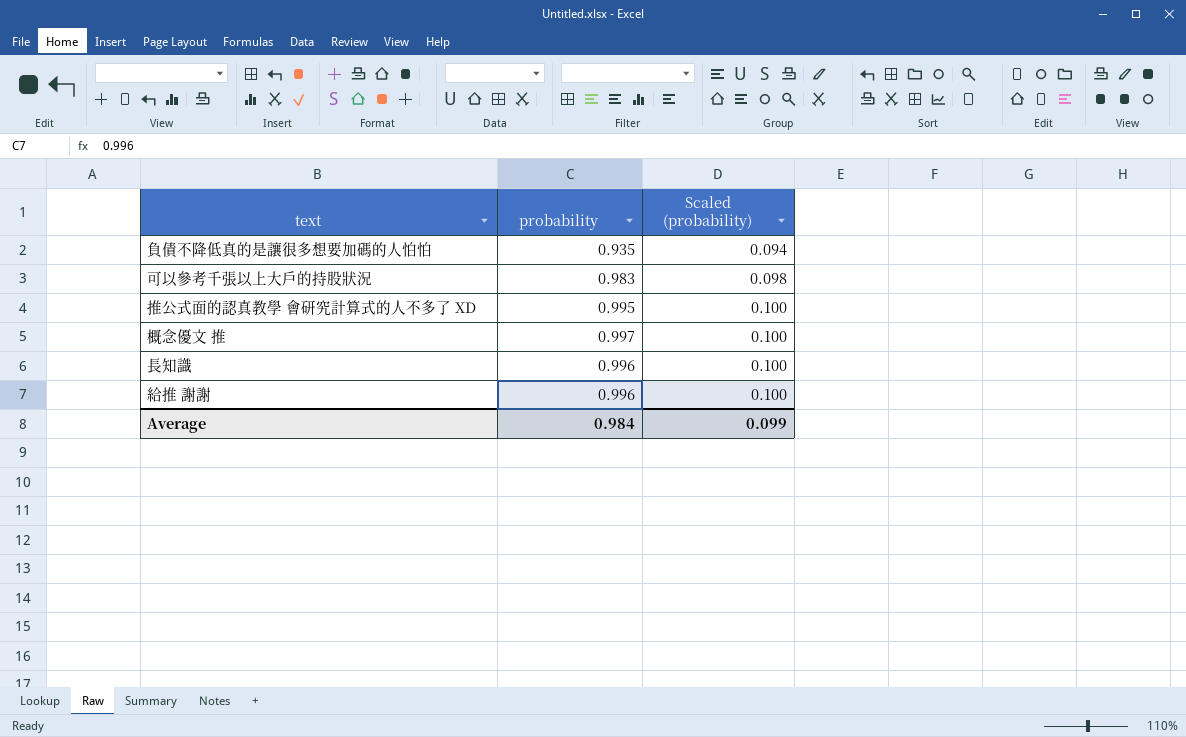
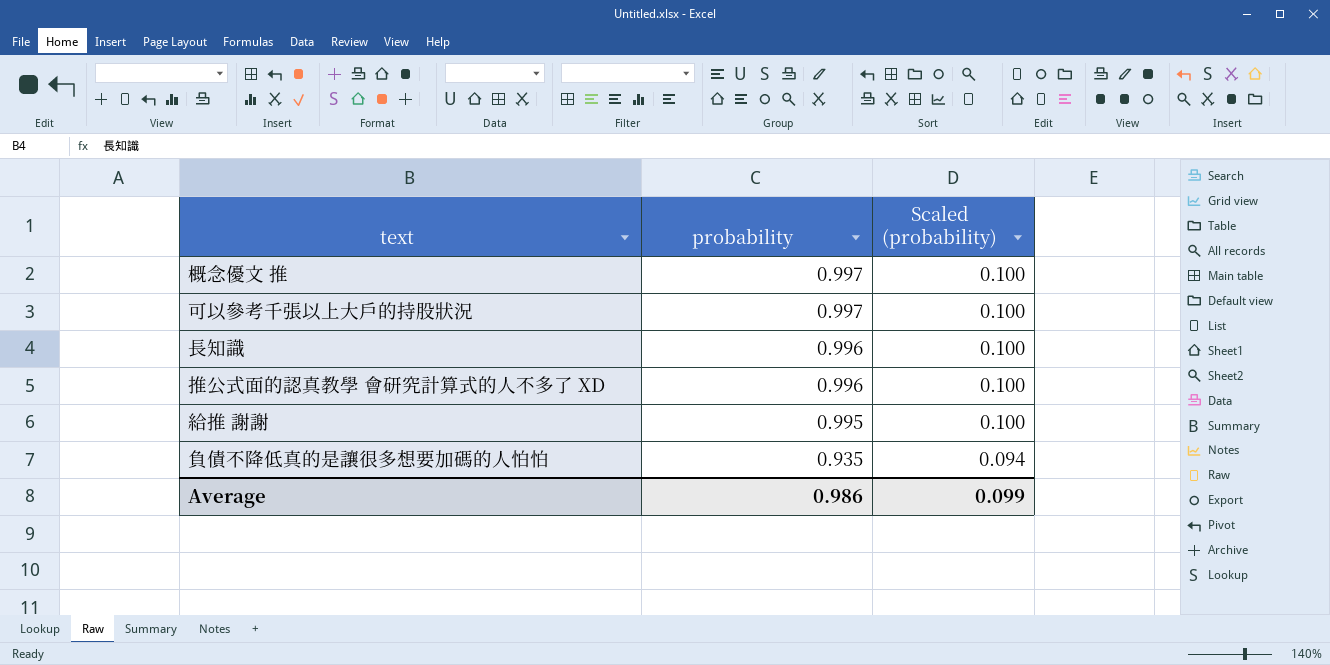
row order: Scaled (probability) ascending -> probability descending
可以參考千張以上大戶的持股狀況 | probability: 0.983 -> 0.997
可以參考千張以上大戶的持股狀況 | Scaled (probability): 0.098 -> 0.100
推公式面的認真教學 會研究計算式的人不多了 XD | probability: 0.995 -> 0.996
給推 謝謝 | probability: 0.996 -> 0.995
Average | probability: 0.984 -> 0.986

